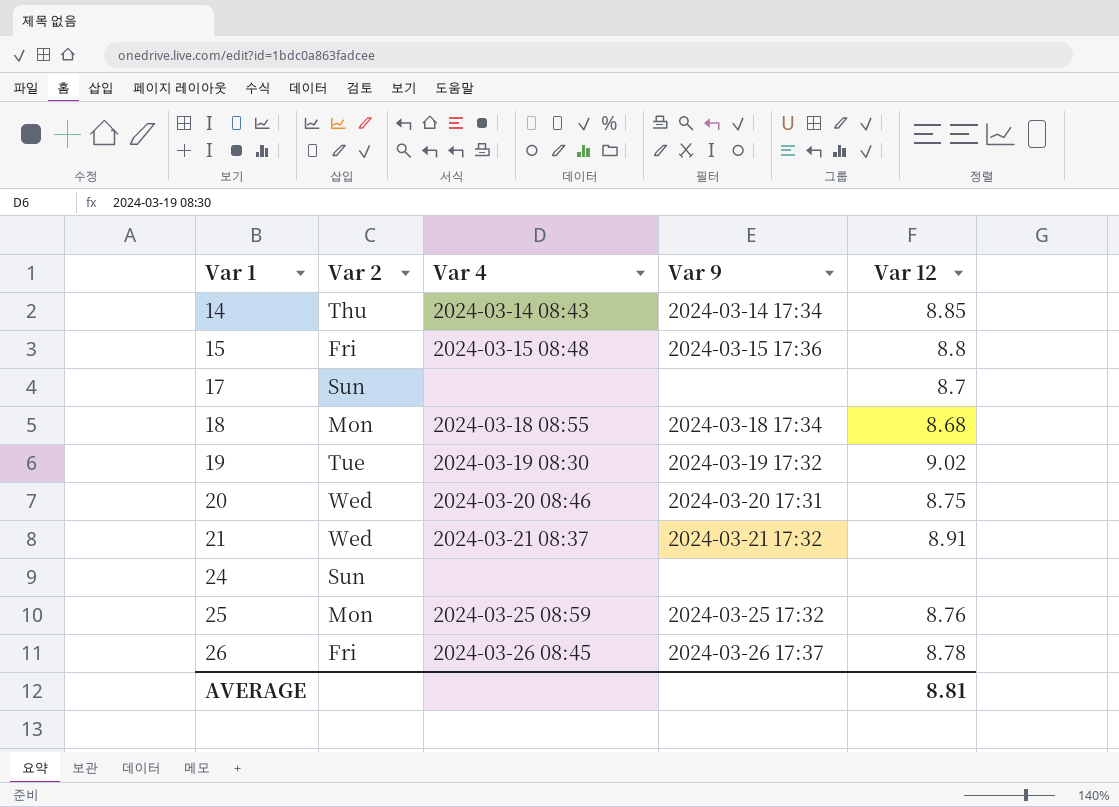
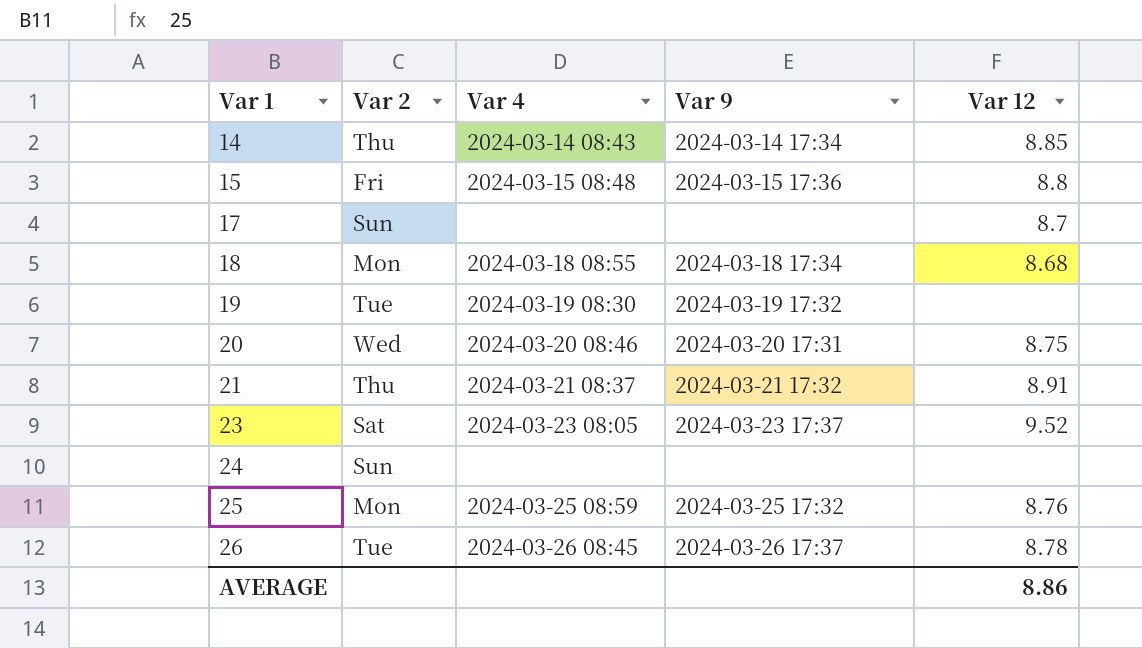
19 | Var 12: 9.02 -> none
21 | Var 2: Wed -> Thu
row 23: none -> Sat | 2024-03-23 08:05 | 2024-03-23 17:37 | 9.52
26 | Var 2: Fri -> Tue
AVERAGE | Var 12: 8.81 -> 8.86

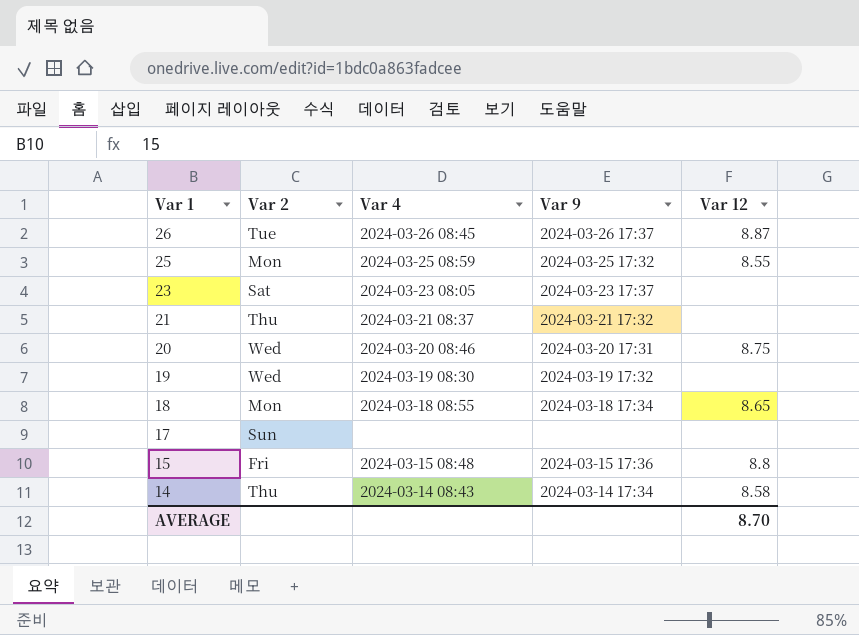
row order: Var 1 ascending -> Var 1 descending
row 24: Sun | none | none | none -> none
26 | Var 12: 8.78 -> 8.87
25 | Var 12: 8.76 -> 8.55
23 | Var 12: 9.52 -> none
21 | Var 12: 8.91 -> none
19 | Var 2: Tue -> Wed
18 | Var 12: 8.68 -> 8.65
17 | Var 12: 8.7 -> none
14 | Var 12: 8.85 -> 8.58
AVERAGE | Var 12: 8.86 -> 8.70

